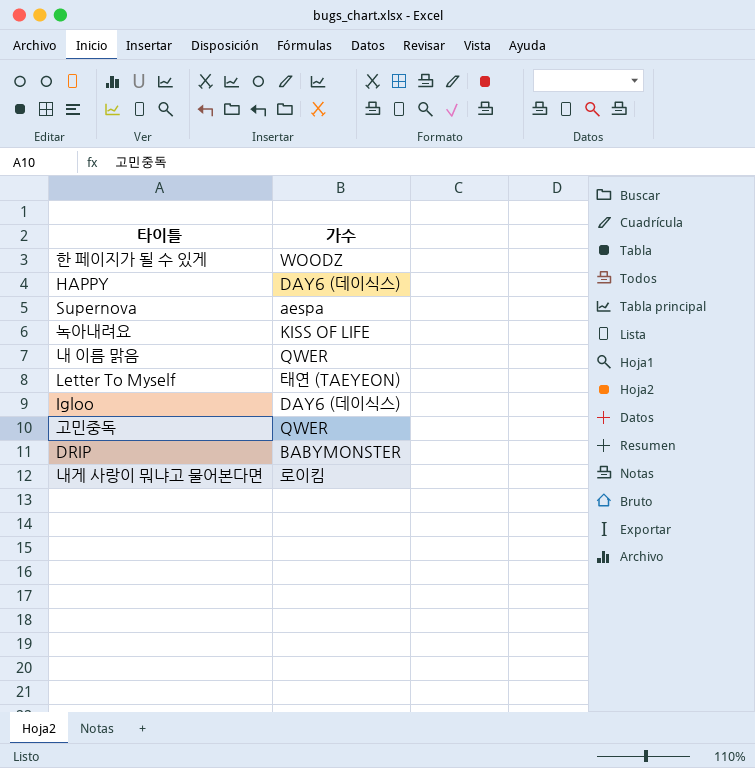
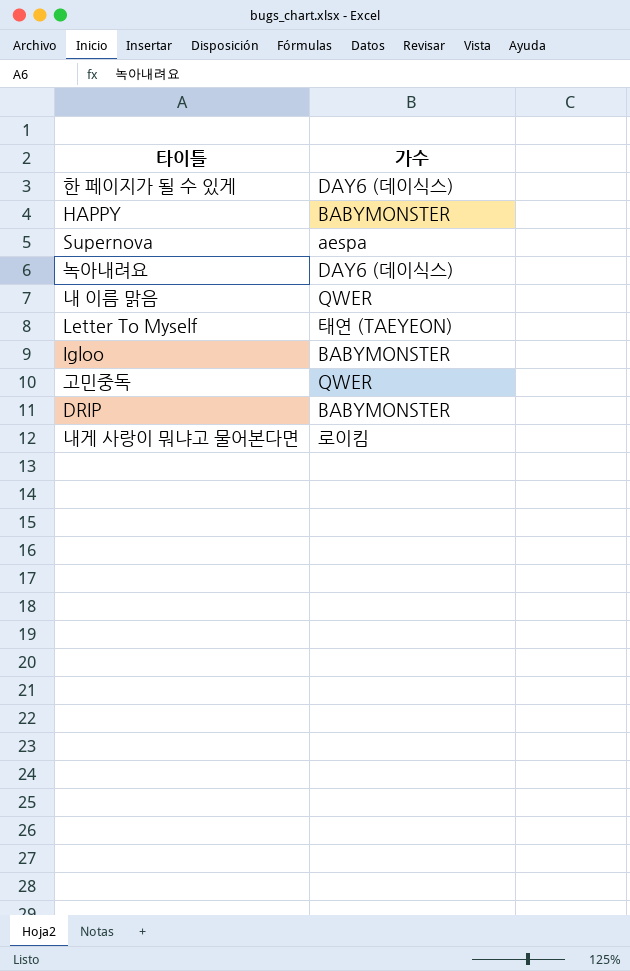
한 페이지가 될 수 있게 | 가수: WOODZ -> DAY6 (데이식스)
HAPPY | 가수: DAY6 (데이식스) -> BABYMONSTER
녹아내려요 | 가수: KISS OF LIFE -> DAY6 (데이식스)
Igloo | 가수: DAY6 (데이식스) -> BABYMONSTER

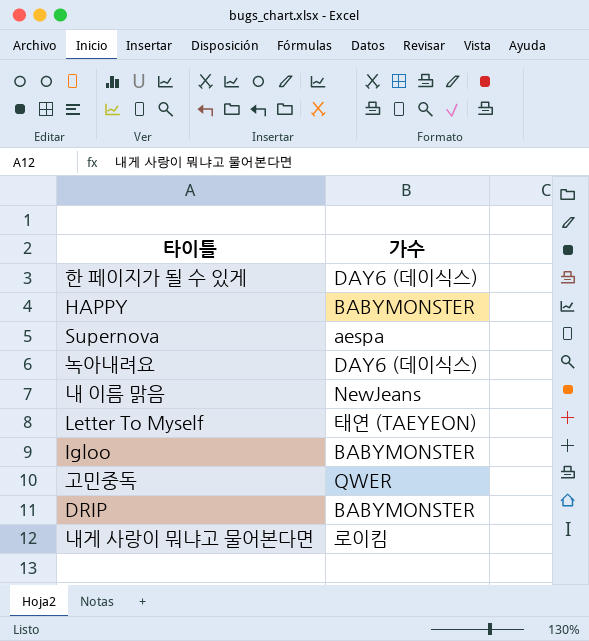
내 이름 맑음 | 가수: QWER -> NewJeans

